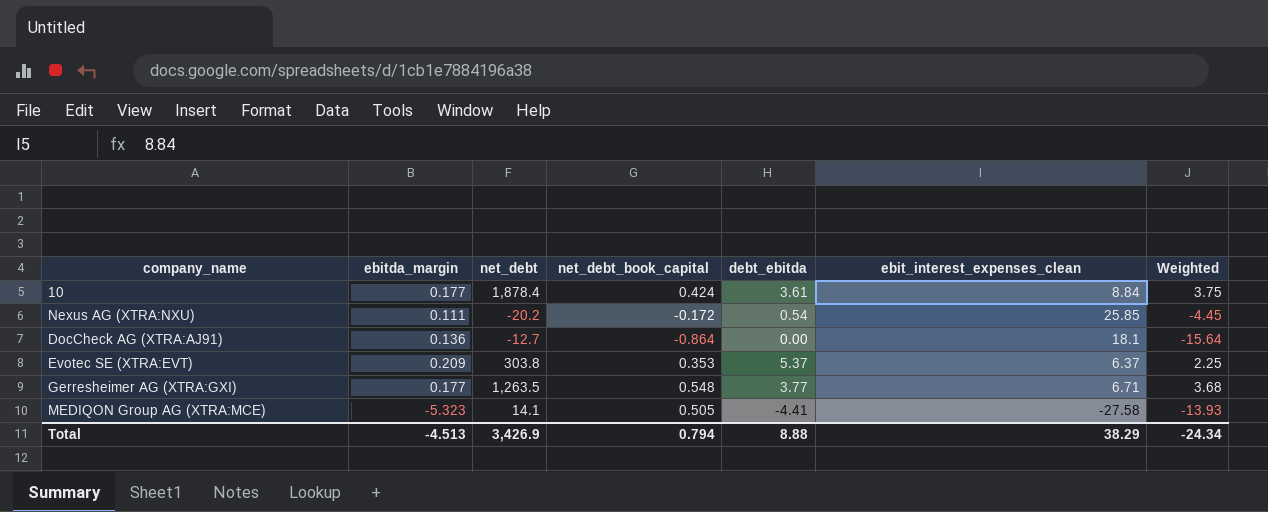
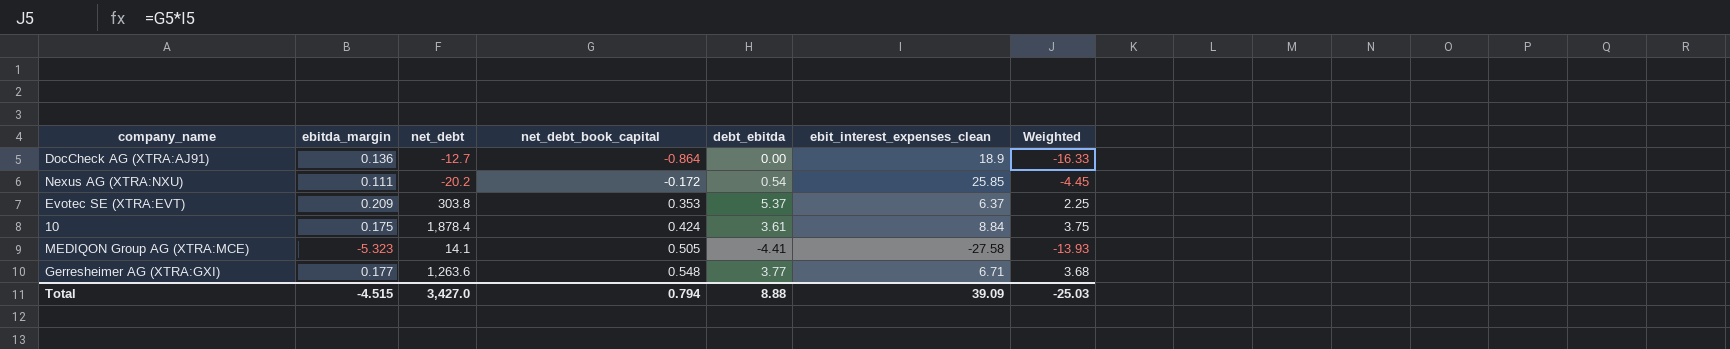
row order: none -> net_debt_book_capital ascending
DocCheck AG (XTRA:AJ91) | ebit_interest_expenses_clean: 18.1 -> 18.9
DocCheck AG (XTRA:AJ91) | Weighted: -15.64 -> -16.33
10 | ebitda_margin: 0.177 -> 0.175
Gerresheimer AG (XTRA:GXI) | net_debt: 1,263.5 -> 1,263.6
Total | ebitda_margin: -4.513 -> -4.515
Total | net_debt: 3,426.9 -> 3,427.0
Total | ebit_interest_expenses_clean: 38.29 -> 39.09
Total | Weighted: -24.34 -> -25.03

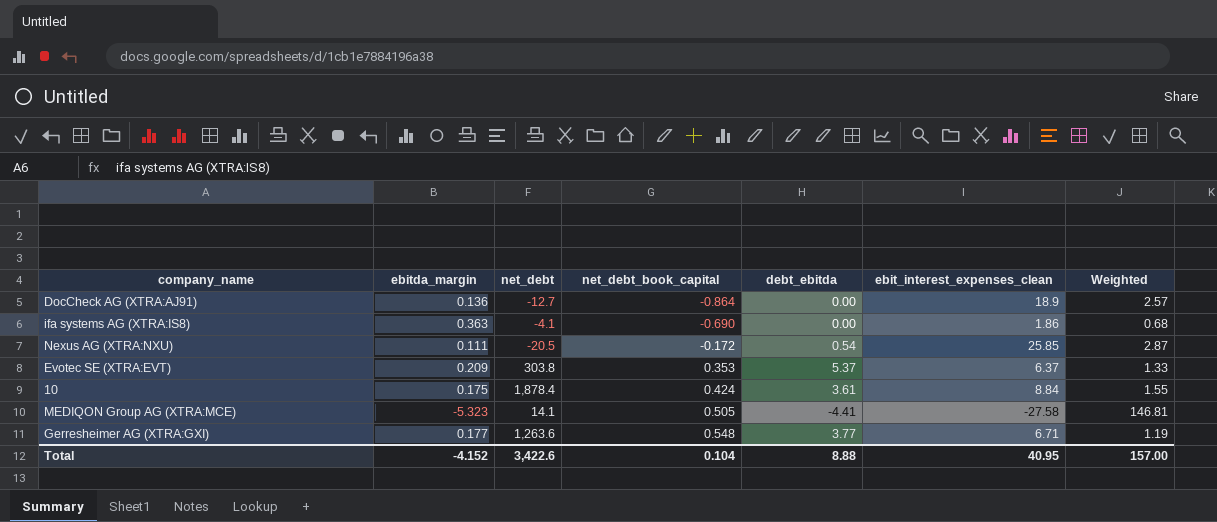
column Weighted | formula: [net_debt_book_capital] * [ebit_interest_expenses_clean] -> [ebitda_margin] * [ebit_interest_expenses_clean]
row ifa systems AG (XTRA:IS8): none -> 0.363 | -4.1 | -0.690 | 0.00 | 1.86 | 0.68
Nexus AG (XTRA:NXU) | net_debt: -20.2 -> -20.5
Total | ebitda_margin: -4.515 -> -4.152
Total | net_debt: 3,427.0 -> 3,422.6
Total | net_debt_book_capital: 0.794 -> 0.104
Total | ebit_interest_expenses_clean: 39.09 -> 40.95
Total | Weighted: -25.03 -> 157.00

